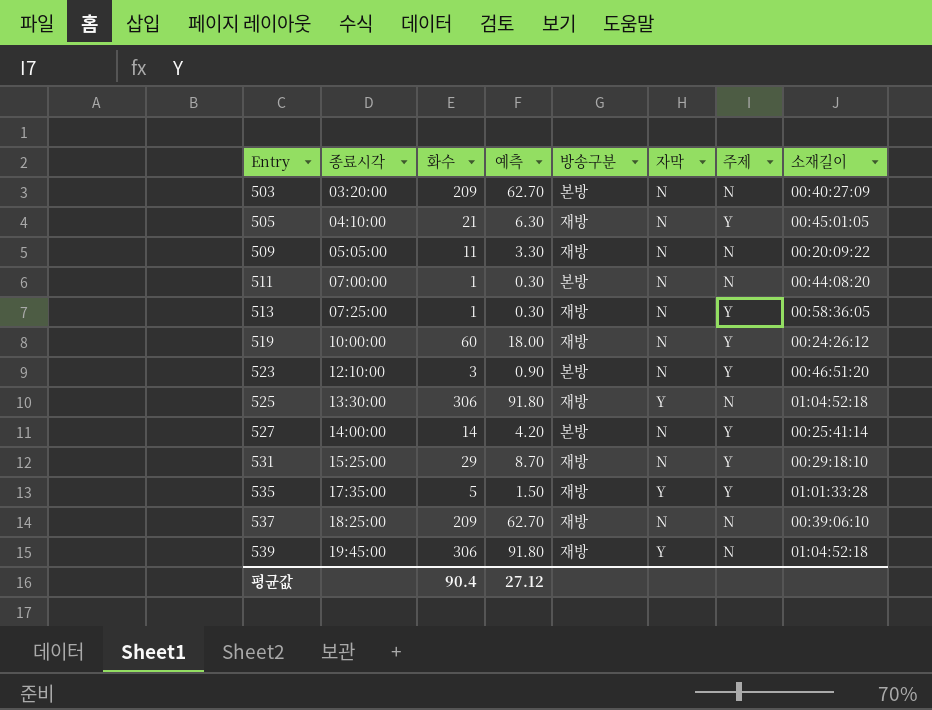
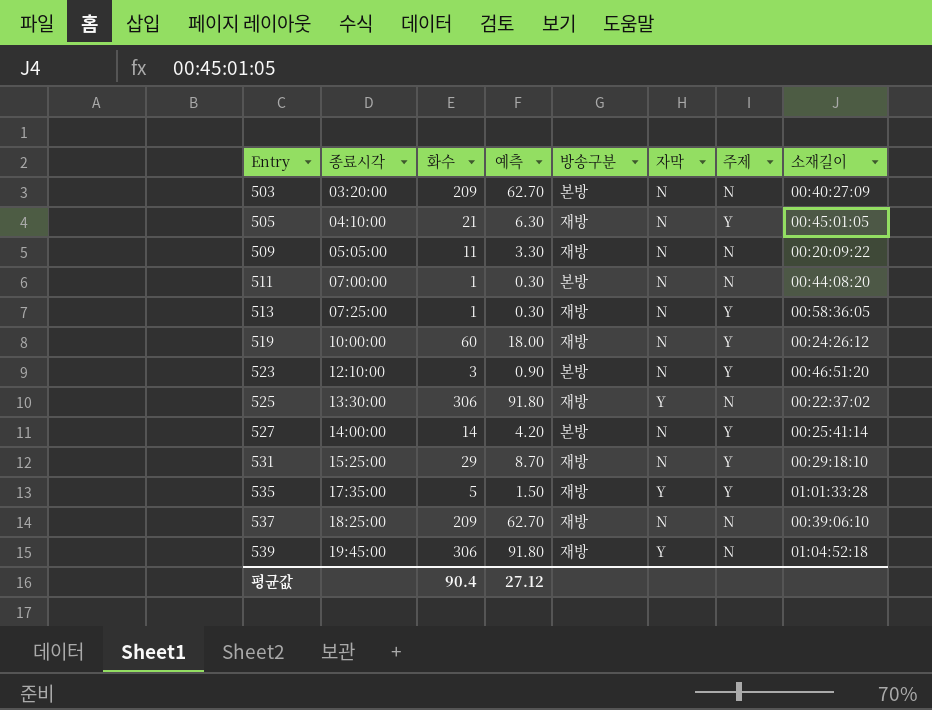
525 | 소재길이: 01:04:52:18 -> 00:22:37:02

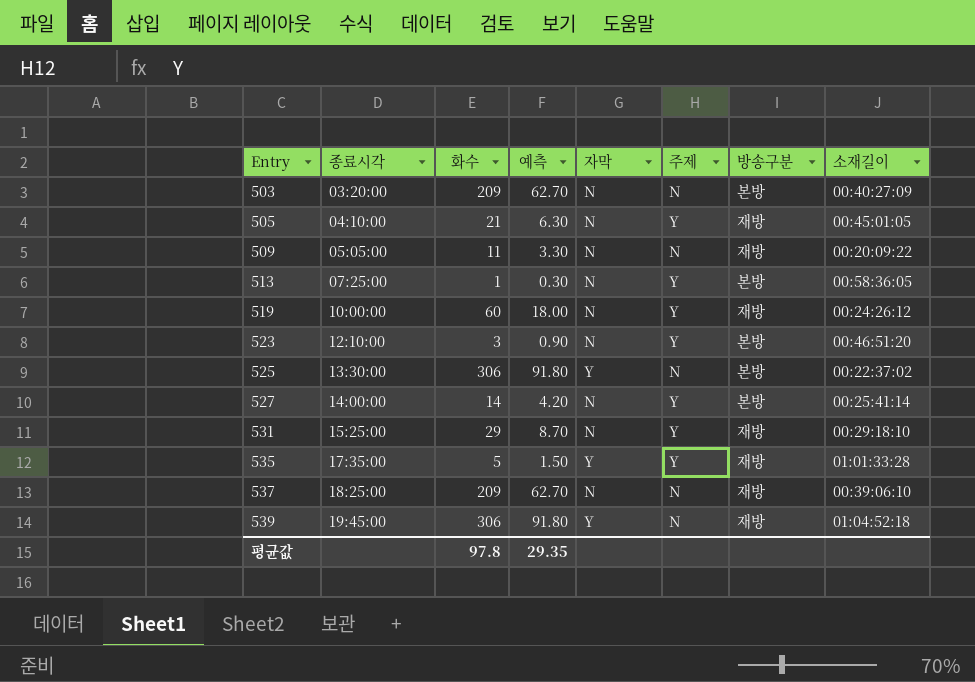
column 방송구분 | position: 5 -> 7
row 511: 07:00:00 | 1 | 0.30 | 본방 | N | N | 00:44:08:20 -> none
513 | 방송구분: 재방 -> 본방
525 | 방송구분: 재방 -> 본방
평균값 | 화수: 90.4 -> 97.8
평균값 | 예측: 27.12 -> 29.35

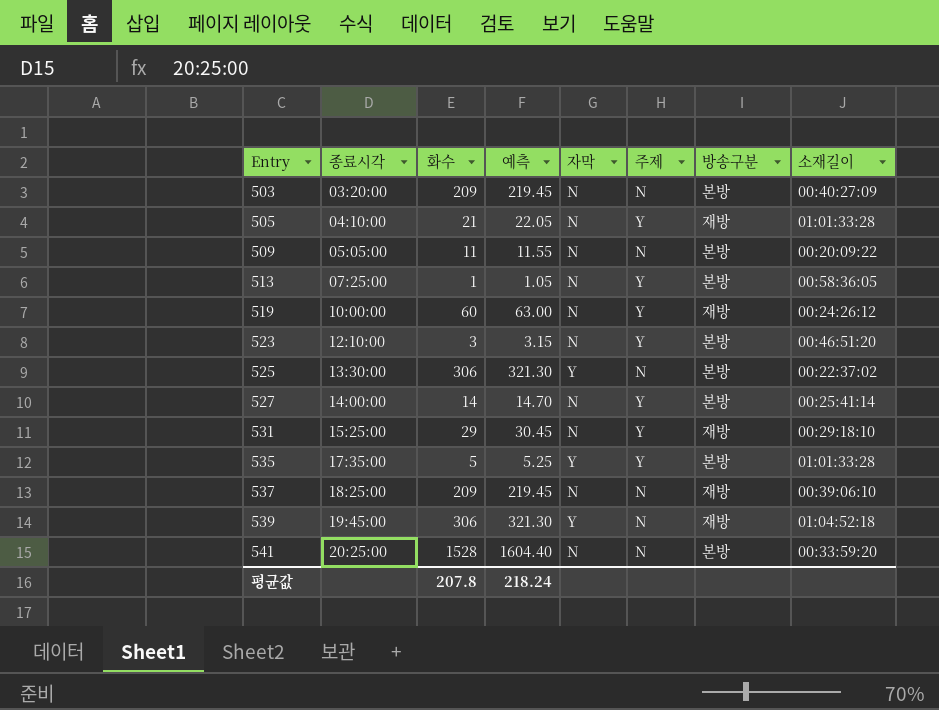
column 예측 | formula: [화수] * 0.3 -> [화수] * 1.05
505 | 소재길이: 00:45:01:05 -> 01:01:33:28
509 | 방송구분: 재방 -> 본방
535 | 방송구분: 재방 -> 본방
row 541: none -> 20:25:00 | 1528 | 1604.40 | N | N | 본방 | 00:33:59:20
평균값 | 화수: 97.8 -> 207.8
평균값 | 예측: 29.35 -> 218.24

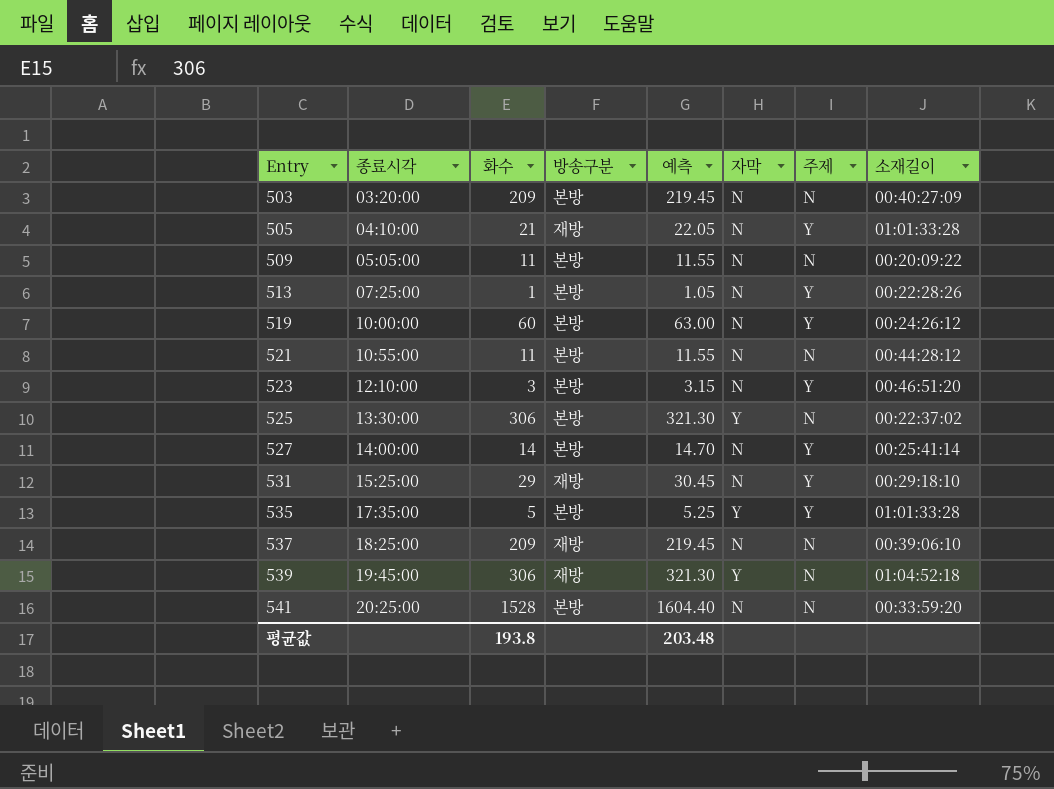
column 방송구분 | position: 7 -> 4
513 | 소재길이: 00:58:36:05 -> 00:22:28:26
519 | 방송구분: 재방 -> 본방
row 521: none -> 10:55:00 | 11 | 본방 | 11.55 | N | N | 00:44:28:12
평균값 | 화수: 207.8 -> 193.8
평균값 | 예측: 218.24 -> 203.48

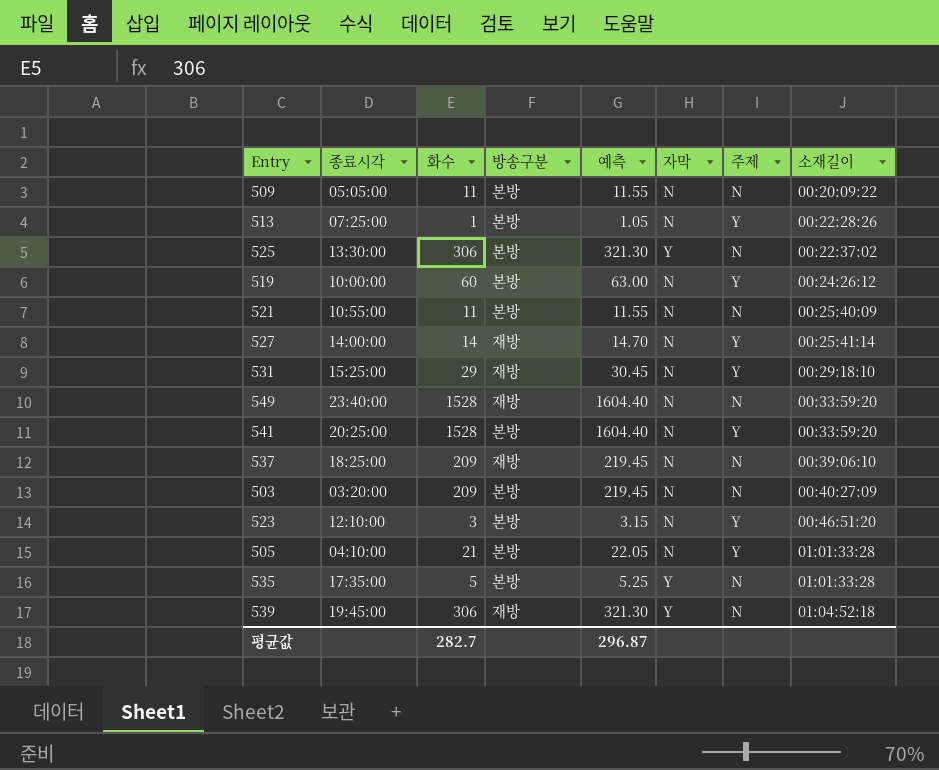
row order: Entry ascending -> 소재길이 ascending
521 | 소재길이: 00:44:28:12 -> 00:25:40:09
527 | 방송구분: 본방 -> 재방
row 549: none -> 23:40:00 | 1528 | 재방 | 1604.40 | N | N | 00:33:59:20
541 | 주제: N -> Y
505 | 방송구분: 재방 -> 본방
535 | 주제: Y -> N
평균값 | 화수: 193.8 -> 282.7
평균값 | 예측: 203.48 -> 296.87

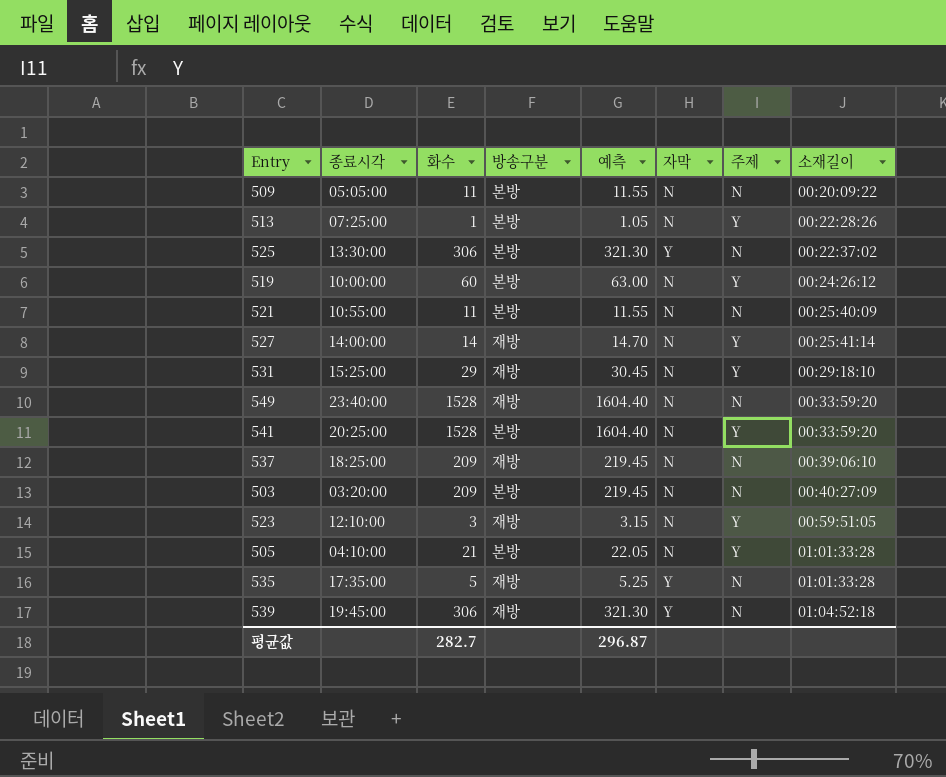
523 | 방송구분: 본방 -> 재방
523 | 소재길이: 00:46:51:20 -> 00:59:51:05
535 | 방송구분: 본방 -> 재방

